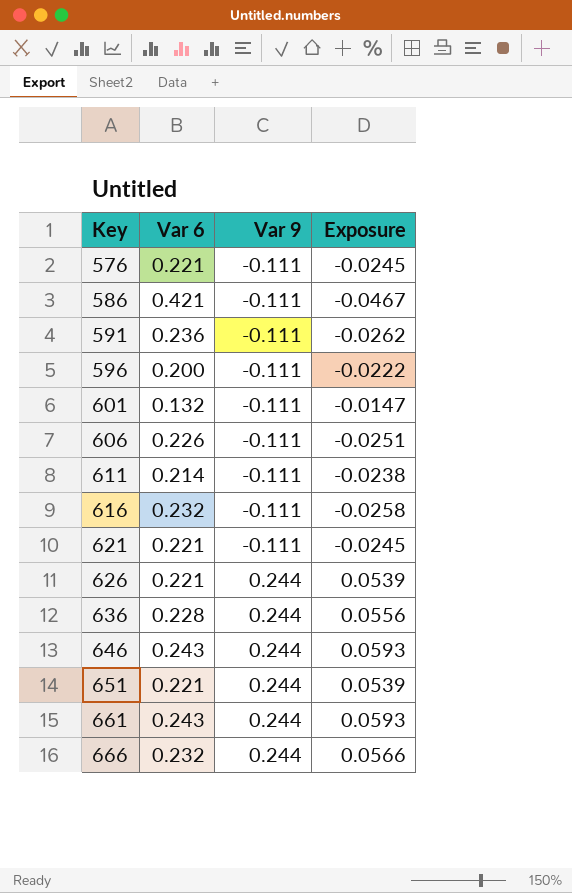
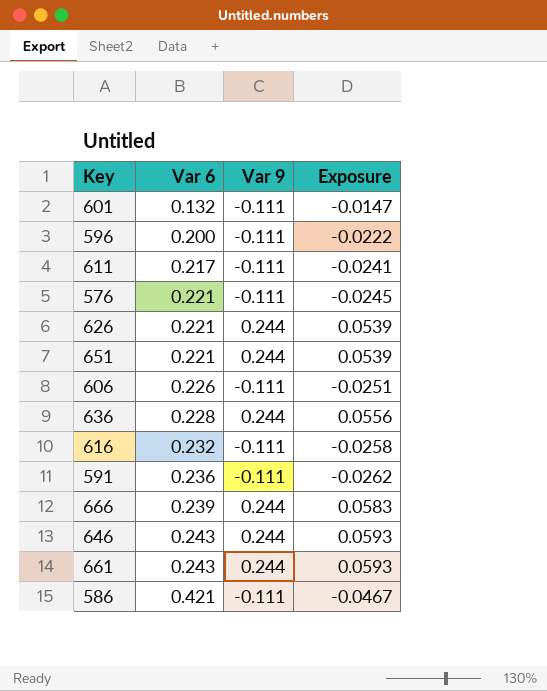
row order: Key ascending -> Var 6 ascending
row 621: 0.221 | -0.111 | -0.0245 -> none
611 | Var 6: 0.214 -> 0.217
611 | Exposure: -0.0238 -> -0.0241
666 | Var 6: 0.232 -> 0.239
666 | Exposure: 0.0566 -> 0.0583

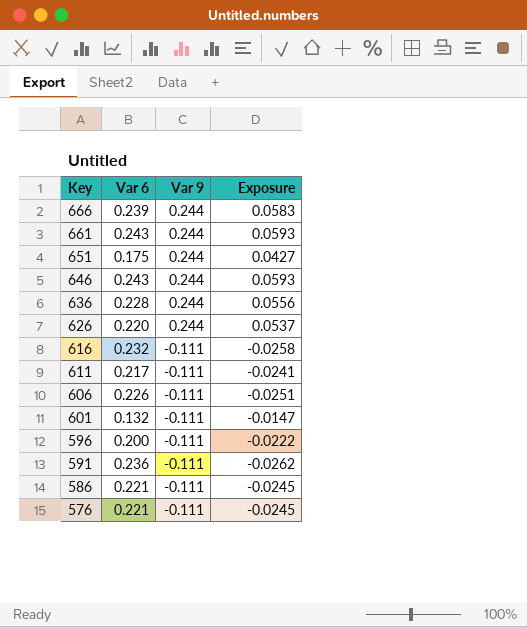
row order: Var 6 ascending -> Key descending
651 | Var 6: 0.221 -> 0.175
651 | Exposure: 0.0539 -> 0.0427
626 | Var 6: 0.221 -> 0.220
626 | Exposure: 0.0539 -> 0.0537
586 | Var 6: 0.421 -> 0.221
586 | Exposure: -0.0467 -> -0.0245

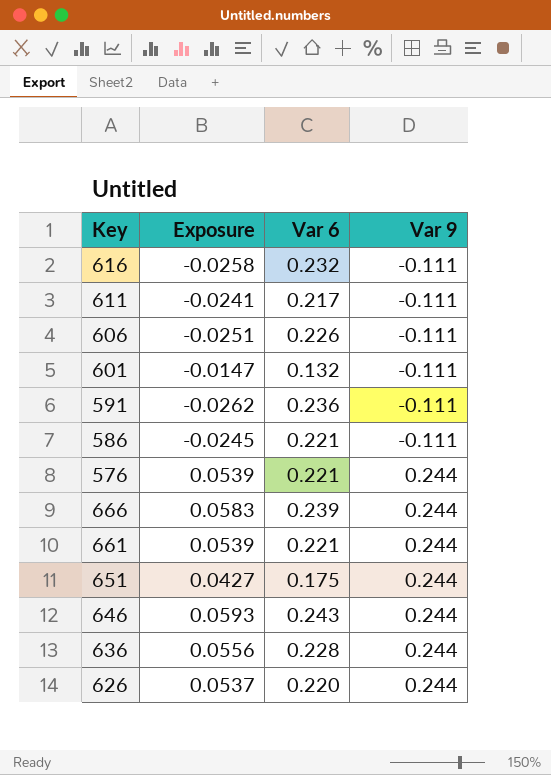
row order: Key descending -> Var 9 ascending
column Exposure | position: 4 -> 2
row 596: 0.200 | -0.111 | -0.0222 -> none
576 | Exposure: -0.0245 -> 0.0539
576 | Var 9: -0.111 -> 0.244
661 | Exposure: 0.0593 -> 0.0539
661 | Var 6: 0.243 -> 0.221

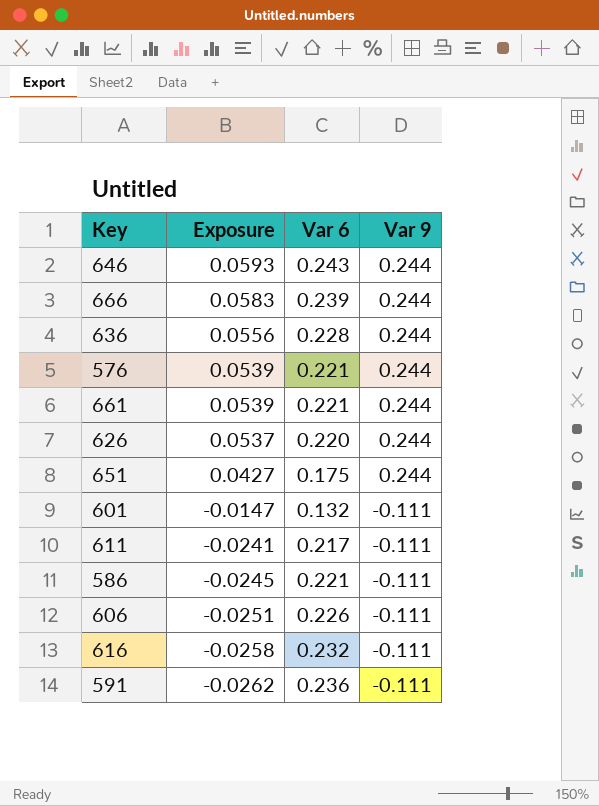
row order: Var 9 ascending -> Exposure descending

